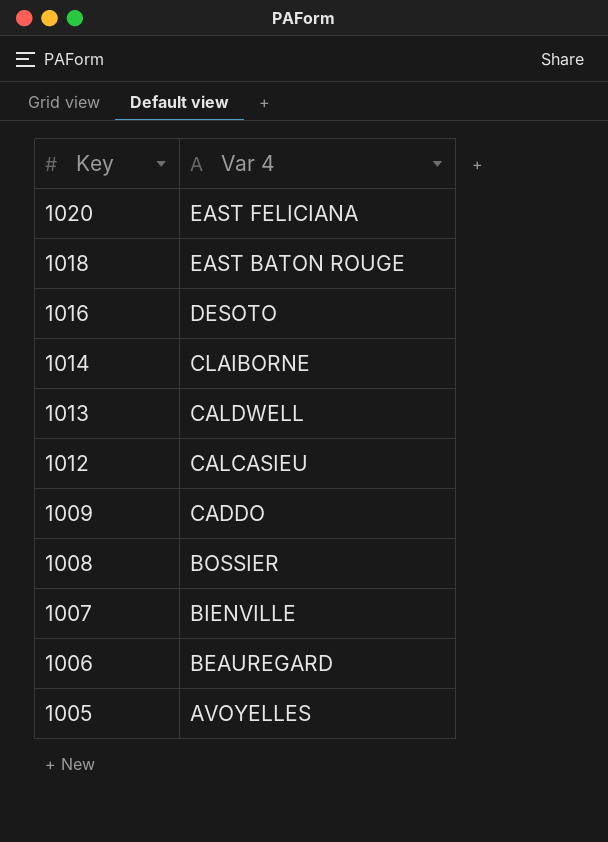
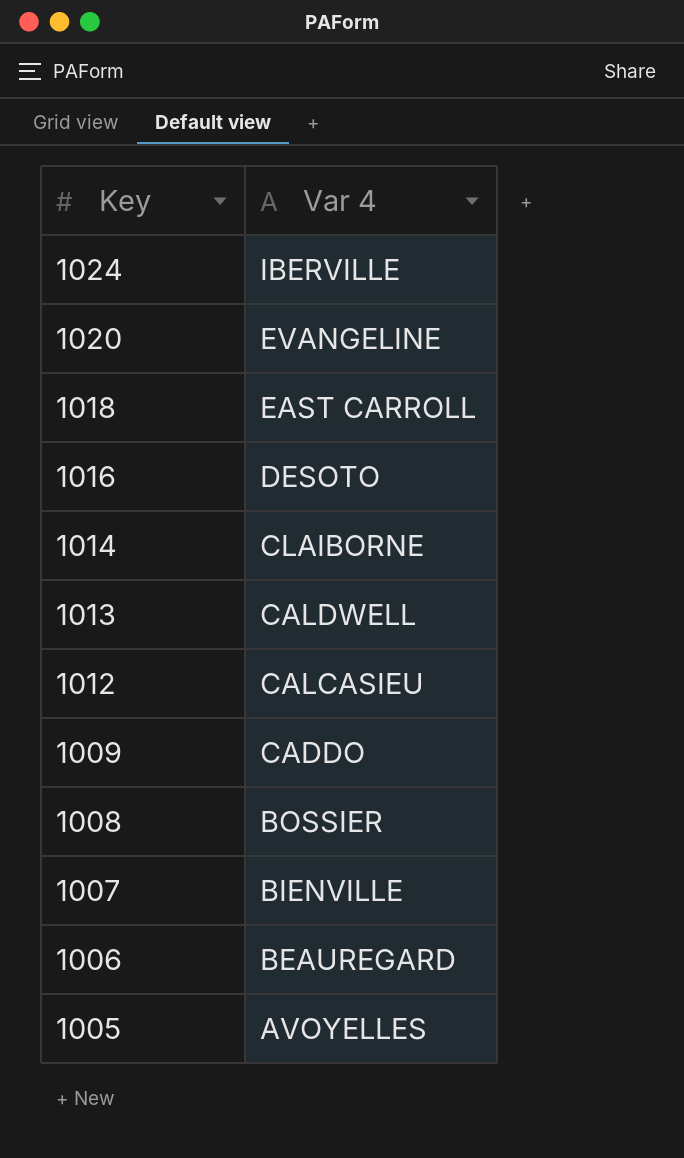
row 1024: none -> IBERVILLE
1020 | Var 4: EAST FELICIANA -> EVANGELINE
1018 | Var 4: EAST BATON ROUGE -> EAST CARROLL

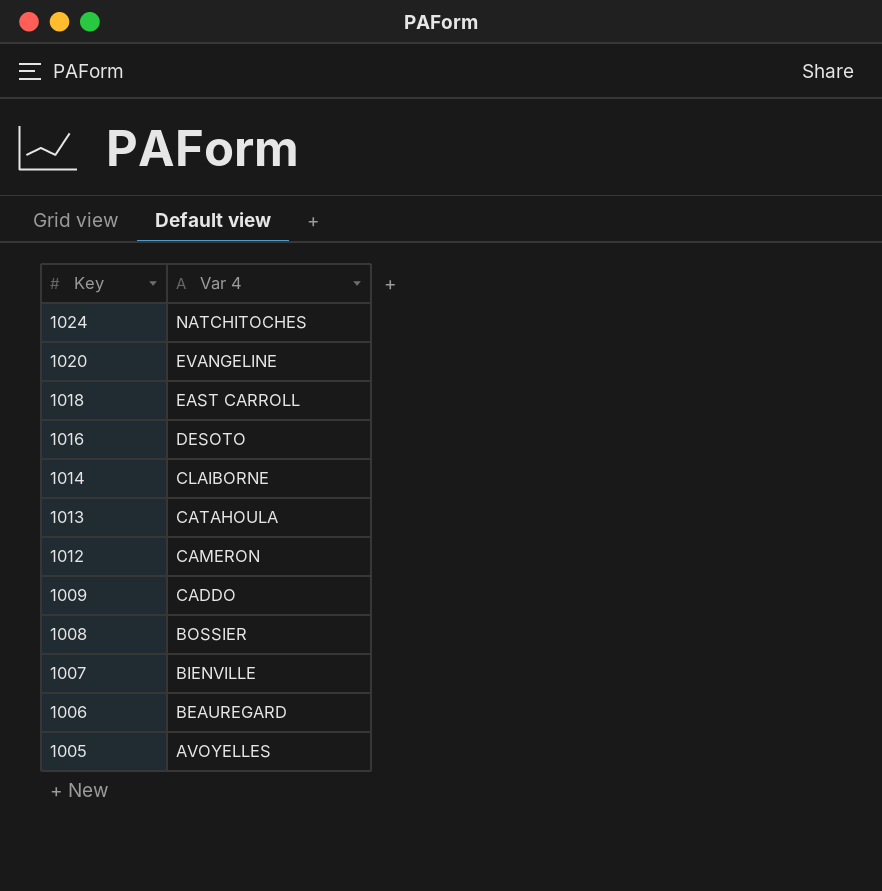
1024 | Var 4: IBERVILLE -> NATCHITOCHES
1013 | Var 4: CALDWELL -> CATAHOULA
1012 | Var 4: CALCASIEU -> CAMERON

